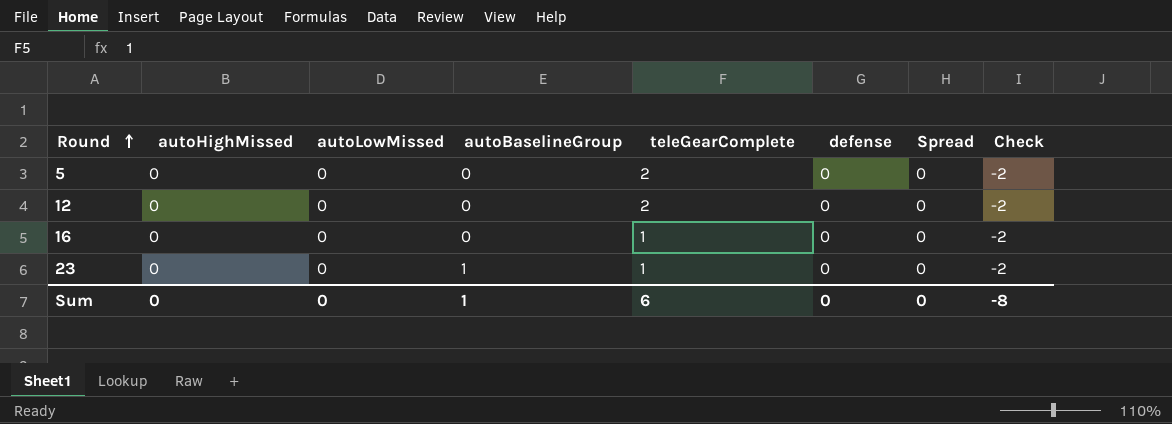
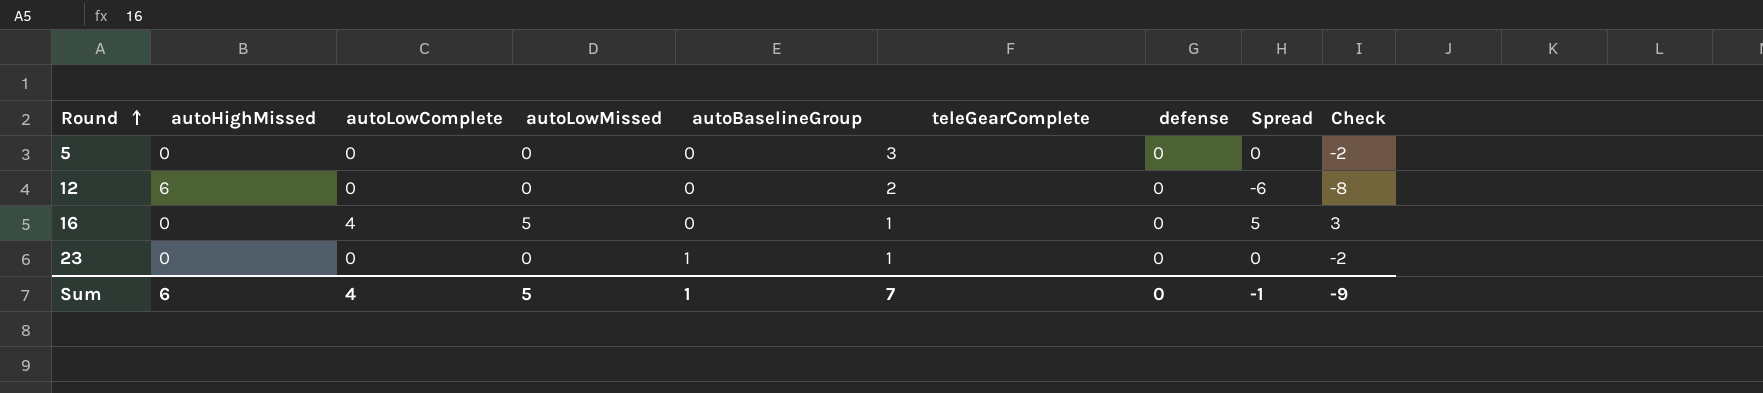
column autoLowComplete | position: none -> 3
5 | teleGearComplete: 2 -> 3
12 | autoHighMissed: 0 -> 6
12 | Spread: 0 -> -6
12 | Check: -2 -> -8
16 | autoLowMissed: 0 -> 5
16 | Spread: 0 -> 5
16 | Check: -2 -> 3
Sum | autoHighMissed: 0 -> 6
Sum | autoLowMissed: 0 -> 5
Sum | teleGearComplete: 6 -> 7
Sum | Spread: 0 -> -1
Sum | Check: -8 -> -9

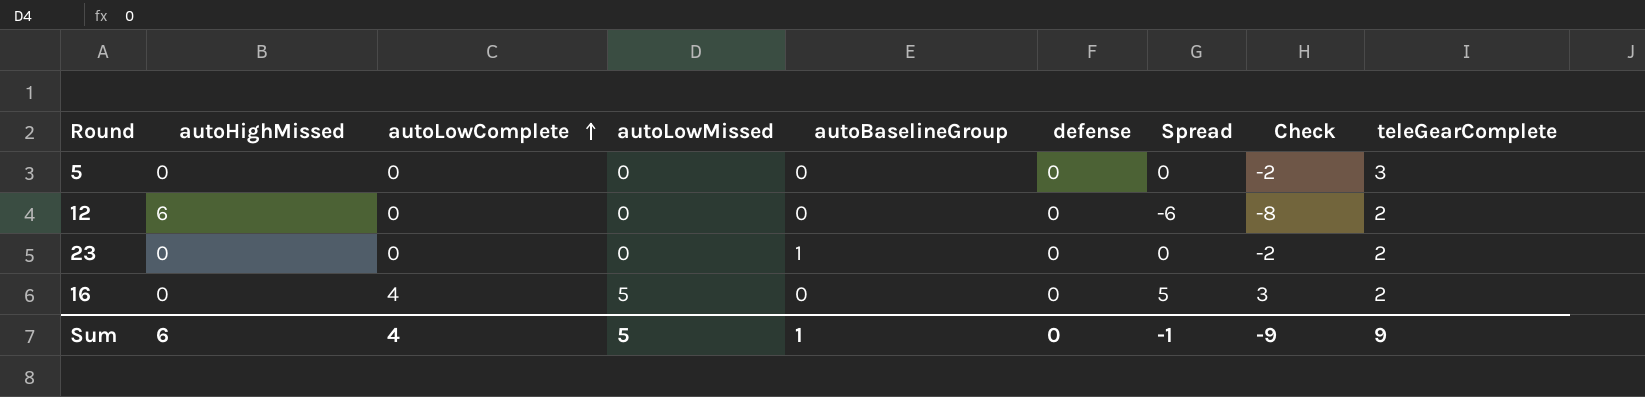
row order: Round ascending -> autoLowComplete ascending
column teleGearComplete | position: 6 -> 9
23 | teleGearComplete: 1 -> 2
16 | teleGearComplete: 1 -> 2
Sum | teleGearComplete: 7 -> 9

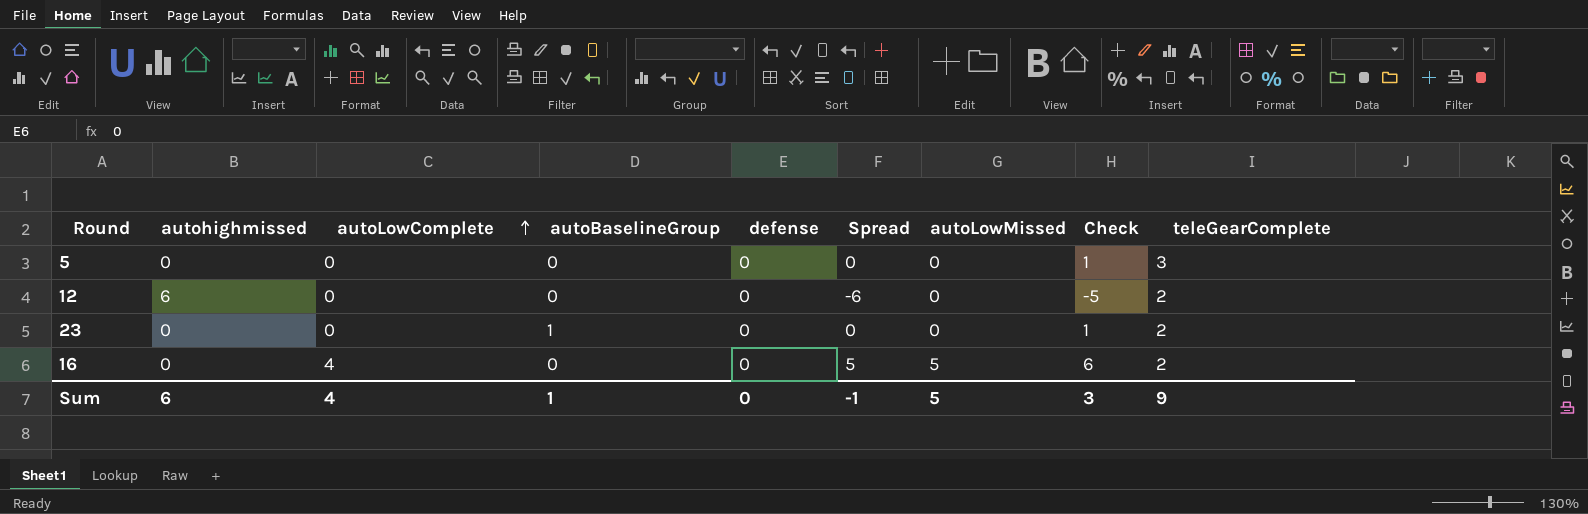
column name: autoHighMissed -> autohighmissed
column autoLowMissed | position: 4 -> 7
column Check | formula: [Spread] - 2 -> [Spread] + 1
Sum | Check: -9 -> 3

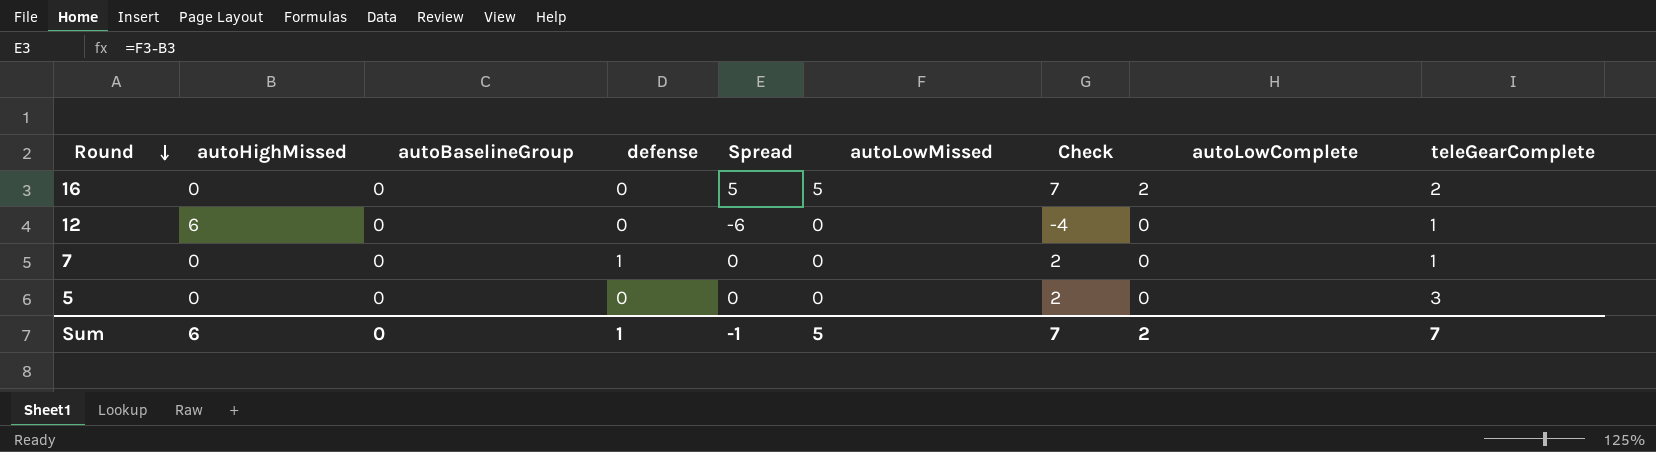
row order: autoLowComplete ascending -> Round descending
column name: autohighmissed -> autoHighMissed
column Check | formula: [Spread] + 1 -> [Spread] + 2
column autoLowComplete | position: 3 -> 8
row 23: 0 | 0 | 1 | 0 | 0 | 0 | 1 | 2 -> none
16 | autoLowComplete: 4 -> 2
12 | teleGearComplete: 2 -> 1
row 7: none -> 0 | 0 | 1 | 0 | 0 | 2 | 0 | 1
Sum | autoBaselineGroup: 1 -> 0
Sum | defense: 0 -> 1
Sum | Check: 3 -> 7
Sum | autoLowComplete: 4 -> 2
Sum | teleGearComplete: 9 -> 7

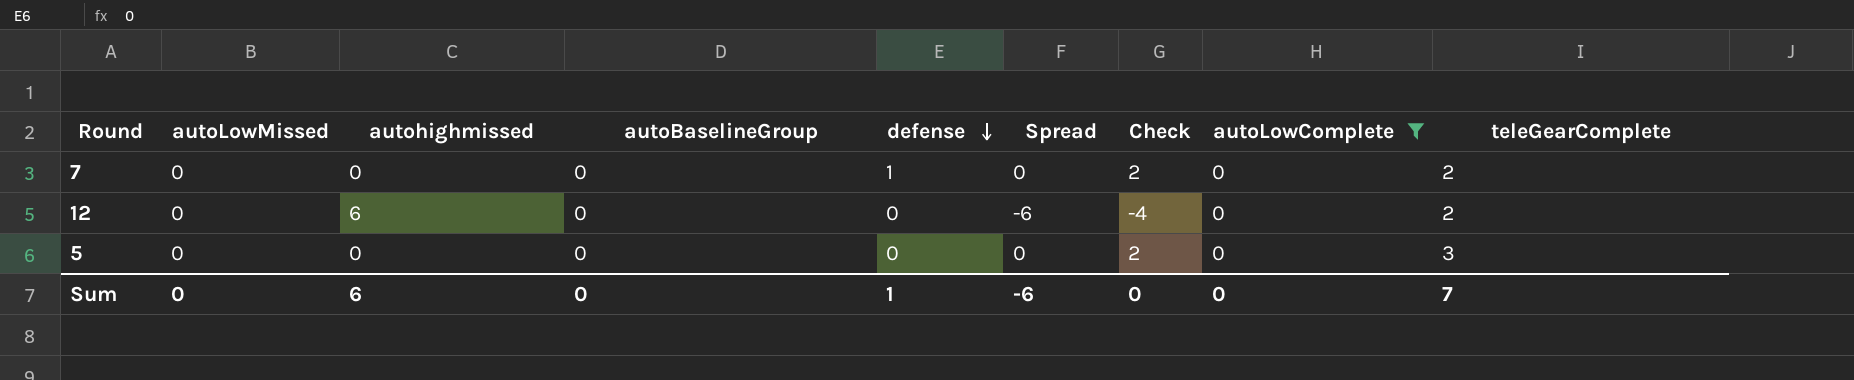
filter: none -> autoLowComplete = 0
row order: Round descending -> defense descending
column autoLowMissed | position: 6 -> 2
column name: autoHighMissed -> autohighmissed
7 | teleGearComplete: 1 -> 2
12 | teleGearComplete: 1 -> 2
Sum | autoLowMissed: 5 -> 0
Sum | Spread: -1 -> -6
Sum | Check: 7 -> 0
Sum | autoLowComplete: 2 -> 0

